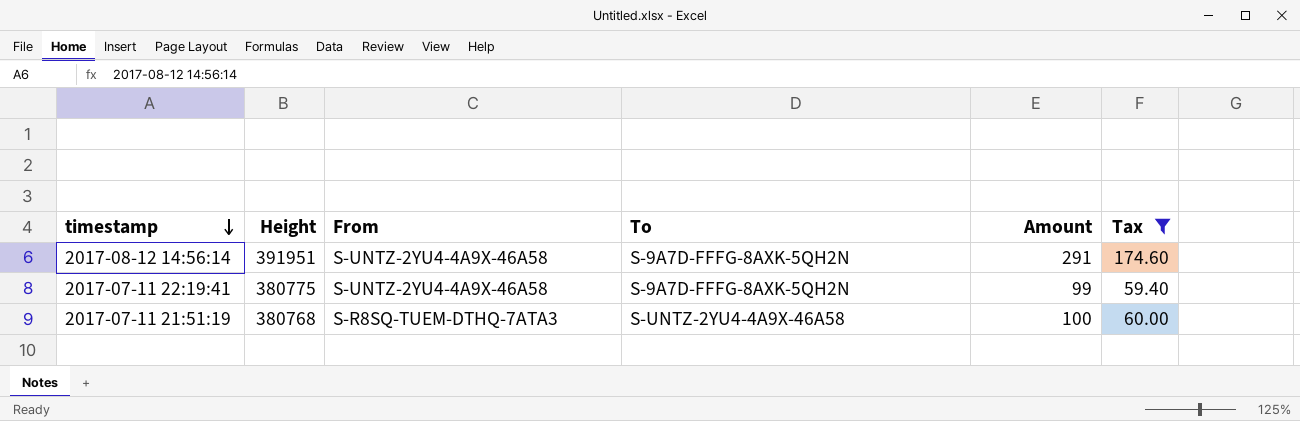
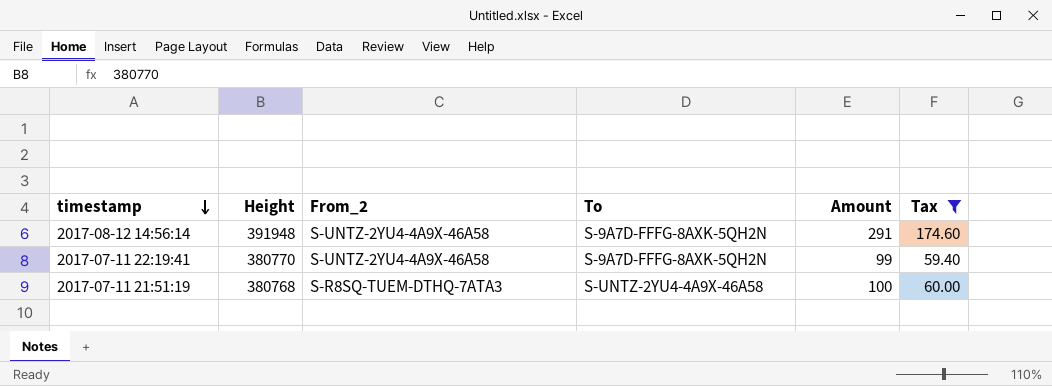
column name: From -> From_2
2017-08-12 14:56:14 | Height: 391951 -> 391948
2017-07-11 22:19:41 | Height: 380775 -> 380770

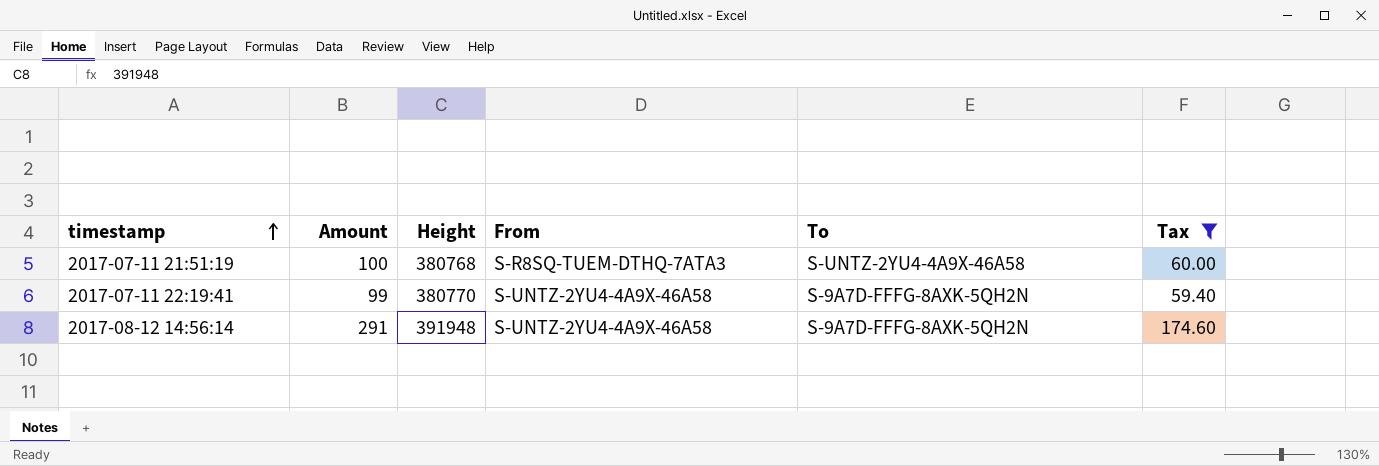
row order: timestamp descending -> timestamp ascending
column Amount | position: 5 -> 2
column name: From_2 -> From

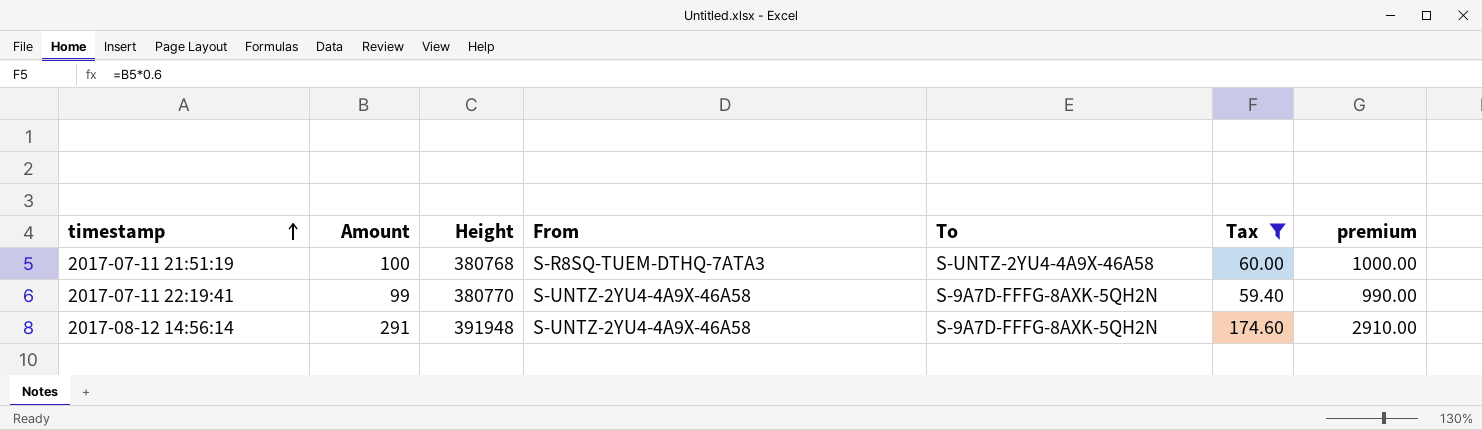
column premium | formula: none -> [Amount] * 10

